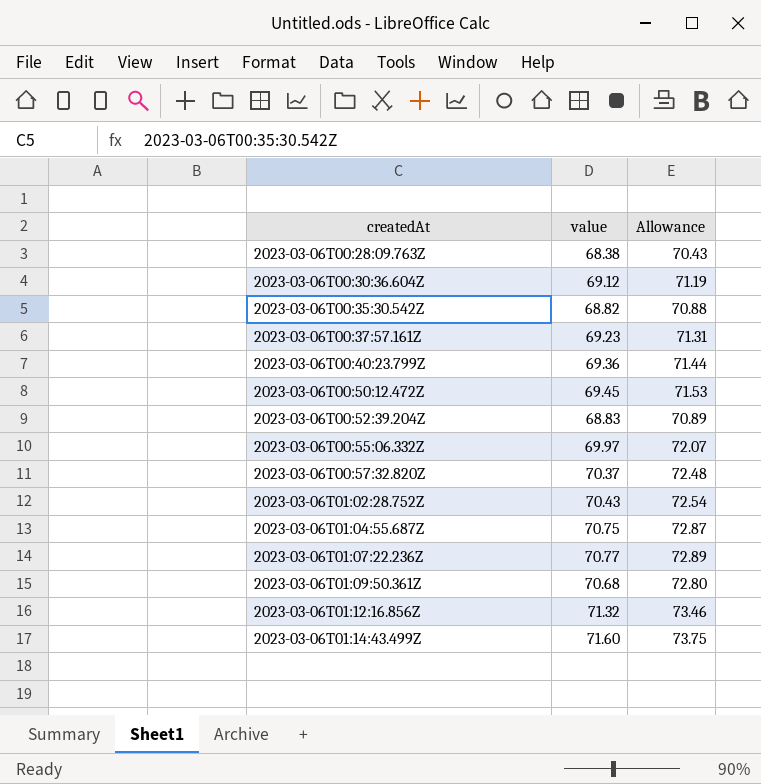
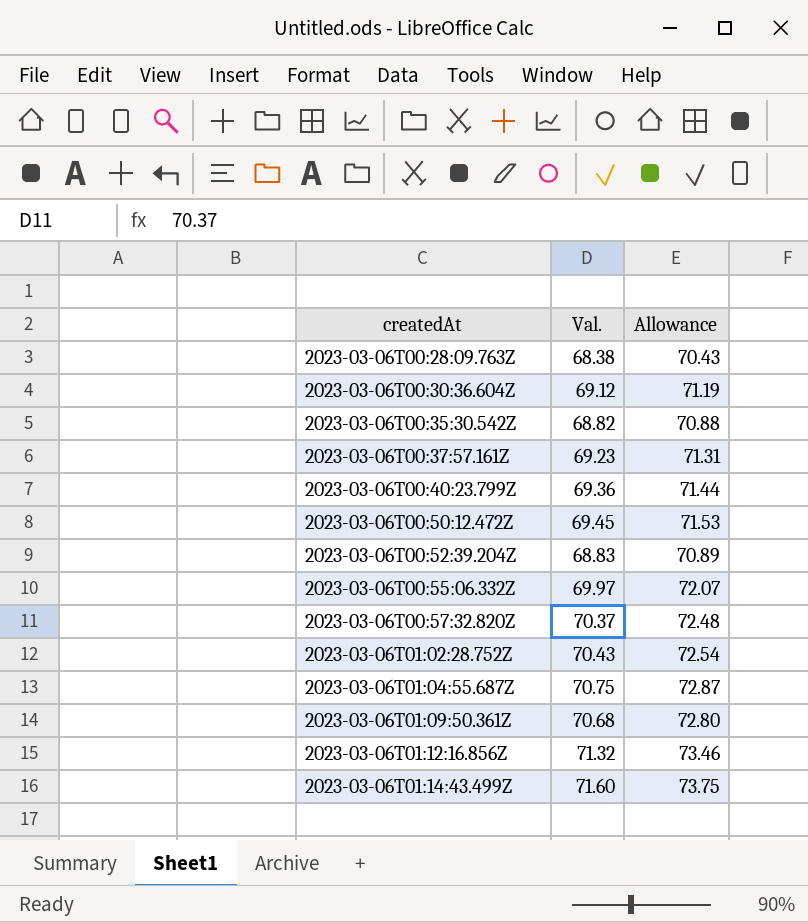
column name: value -> Val.
row 2023-03-06T01:07:22.236Z: 70.77 | 72.89 -> none

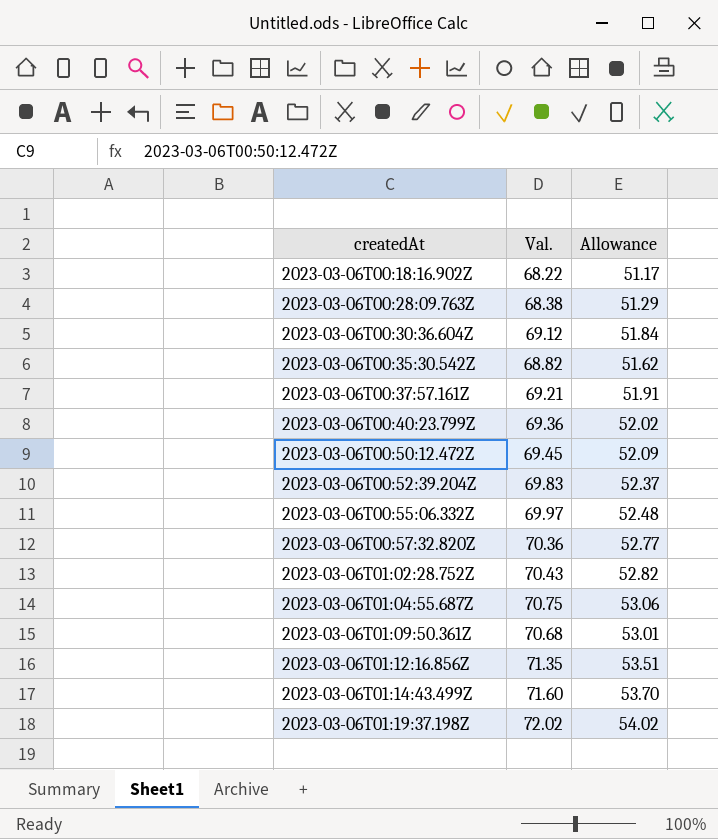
column Allowance | formula: [Val.] * 1.03 -> [Val.] * 0.75
row 2023-03-06T00:18:16.902Z: none -> 68.22 | 51.17
2023-03-06T00:37:57.161Z | Val.: 69.23 -> 69.21
2023-03-06T00:52:39.204Z | Val.: 68.83 -> 69.83
2023-03-06T00:57:32.820Z | Val.: 70.37 -> 70.36
2023-03-06T01:12:16.856Z | Val.: 71.32 -> 71.35
row 2023-03-06T01:19:37.198Z: none -> 72.02 | 54.02

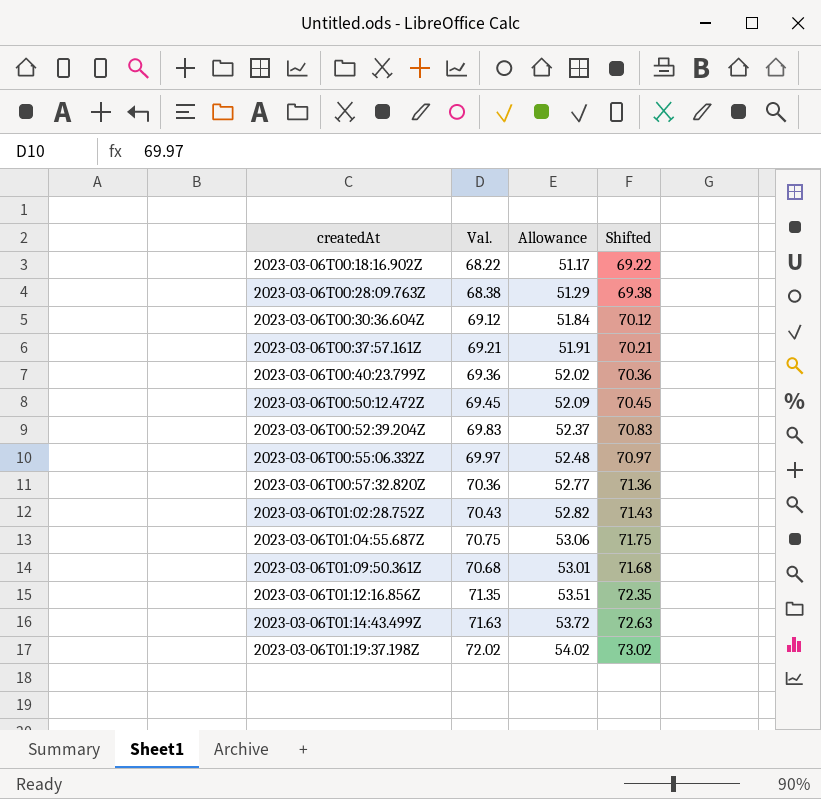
column Shifted | formula: none -> [Val.] + 1
row 2023-03-06T00:35:30.542Z: 68.82 | 51.62 -> none
2023-03-06T01:14:43.499Z | Val.: 71.60 -> 71.63
2023-03-06T01:14:43.499Z | Allowance: 53.70 -> 53.72

